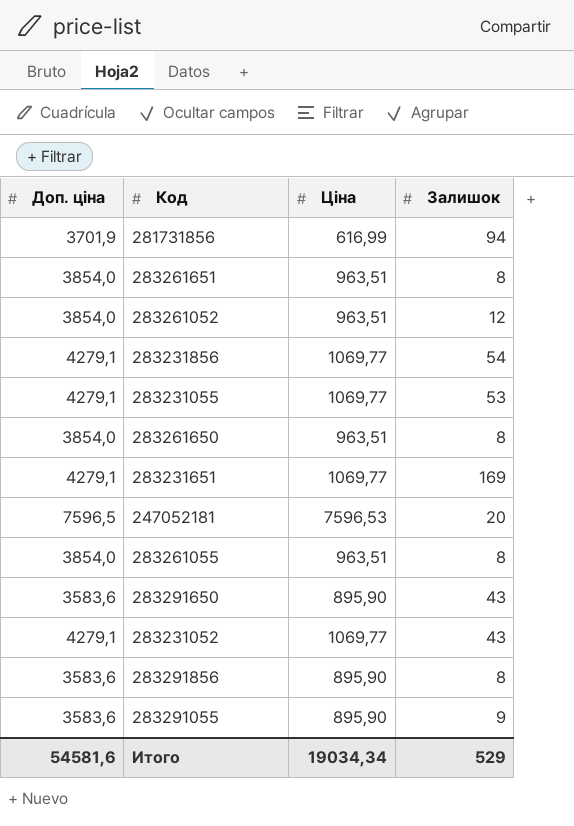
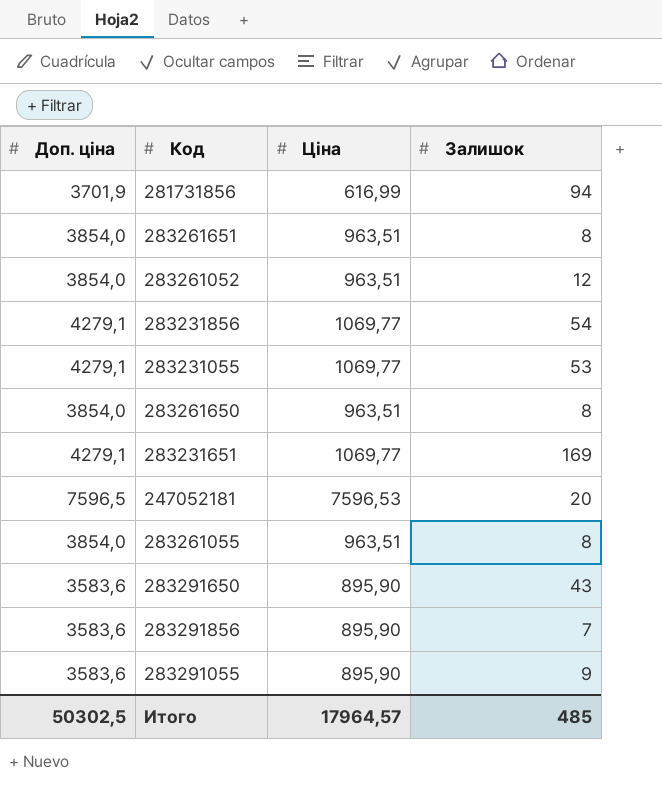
row 283231052: 4279,1 | 1069,77 | 43 -> none
283291856 | Залишок: 8 -> 7
Итого | Доп. ціна: 54581,6 -> 50302,5
Итого | Ціна: 19034,34 -> 17964,57
Итого | Залишок: 529 -> 485

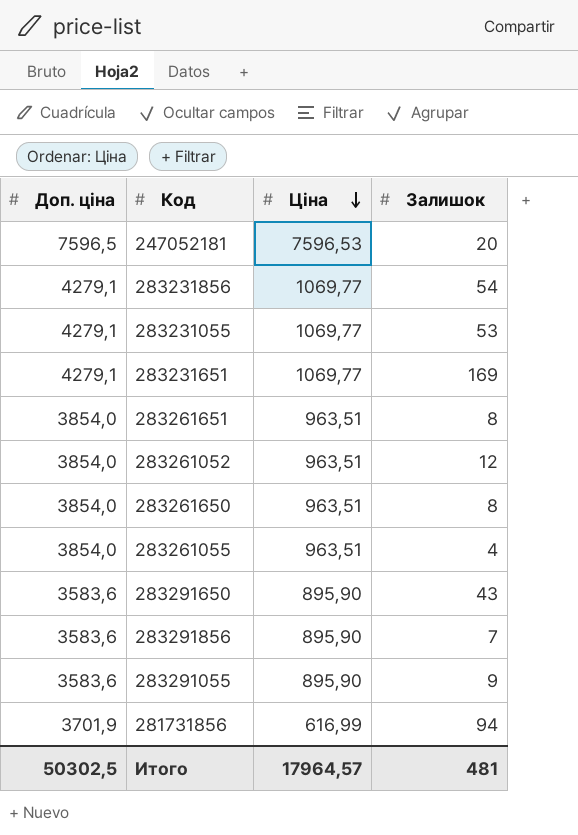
row order: none -> Ціна descending
283261055 | Залишок: 8 -> 4
Итого | Залишок: 485 -> 481

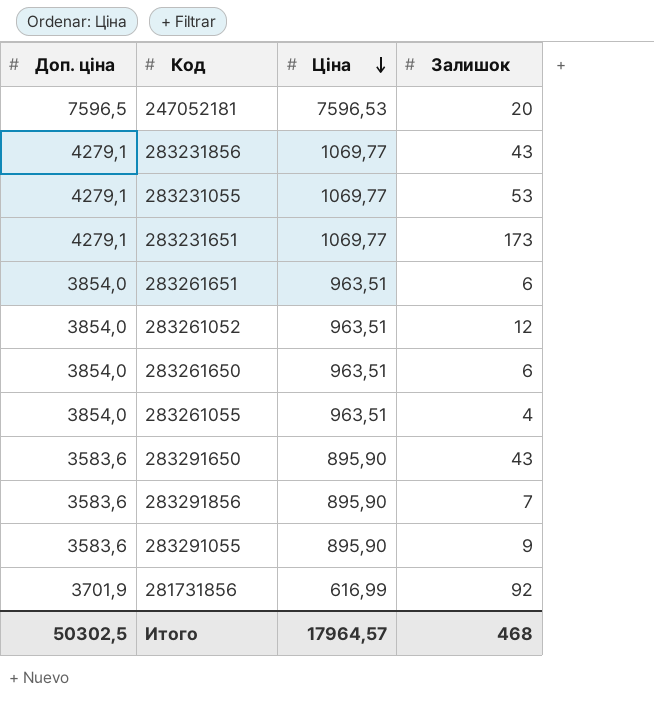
283231856 | Залишок: 54 -> 43
283231651 | Залишок: 169 -> 173
283261651 | Залишок: 8 -> 6
283261650 | Залишок: 8 -> 6
281731856 | Залишок: 94 -> 92
Итого | Залишок: 481 -> 468

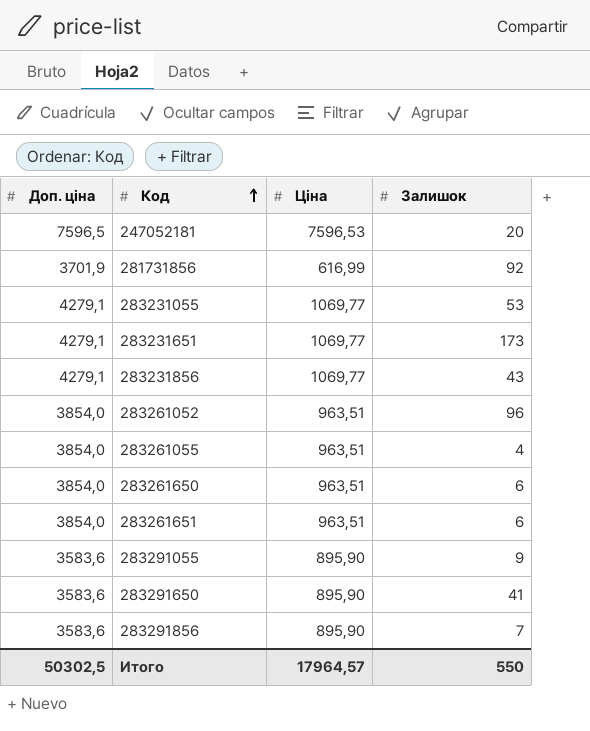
row order: Ціна descending -> Код ascending
283261052 | Залишок: 12 -> 96
283291650 | Залишок: 43 -> 41
Итого | Залишок: 468 -> 550

